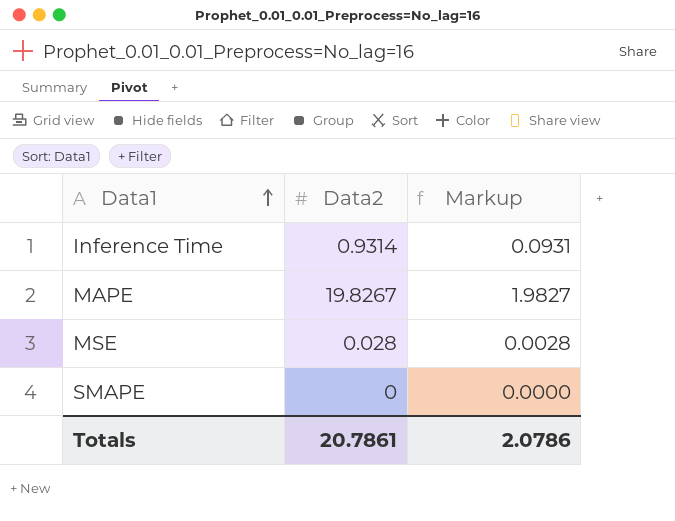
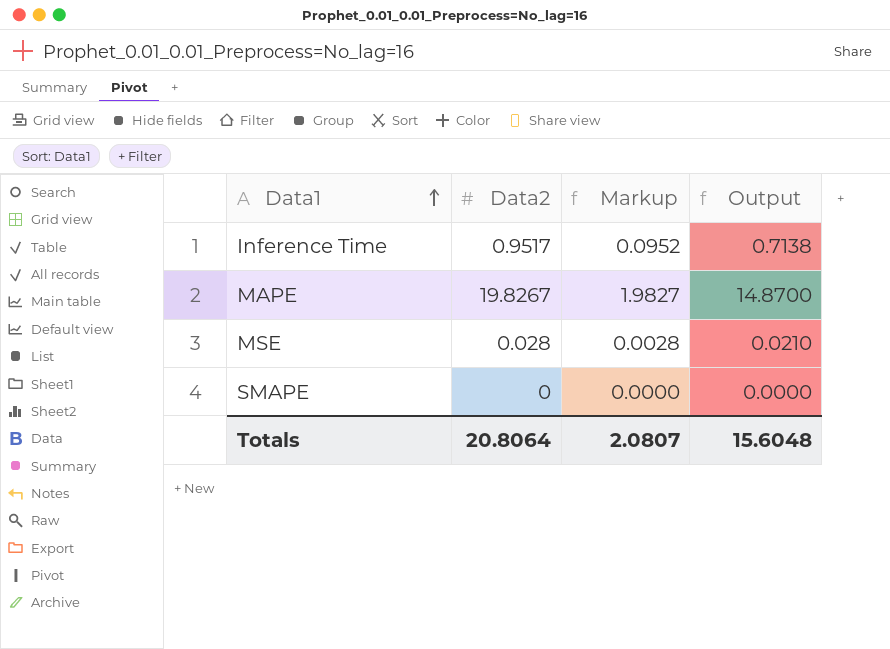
column Output | formula: none -> [Data2] * 0.75
Inference Time | Data2: 0.9314 -> 0.9517
Inference Time | Markup: 0.0931 -> 0.0952
Totals | Data2: 20.7861 -> 20.8064
Totals | Markup: 2.0786 -> 2.0807

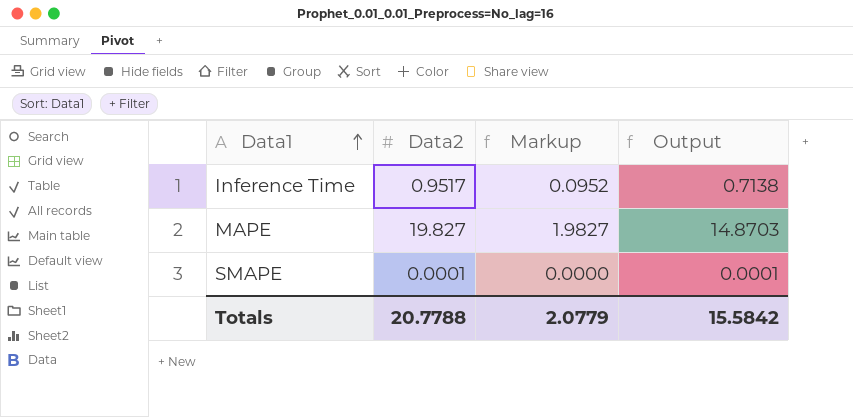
row MSE: 0.028 | 0.0028 | 0.0210 -> none
MAPE | Data2: 19.8267 -> 19.827
MAPE | Output: 14.8700 -> 14.8703
SMAPE | Data2: 0 -> 0.0001
SMAPE | Output: 0.0000 -> 0.0001
Totals | Data2: 20.8064 -> 20.7788
Totals | Markup: 2.0807 -> 2.0779
Totals | Output: 15.6048 -> 15.5842

